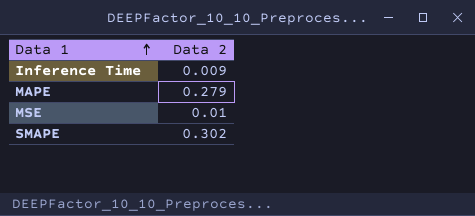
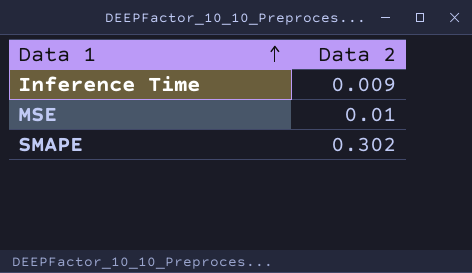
row MAPE: 0.279 -> none

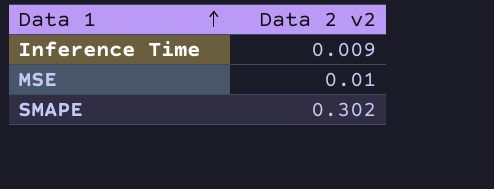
column name: Data 2 -> Data 2 v2

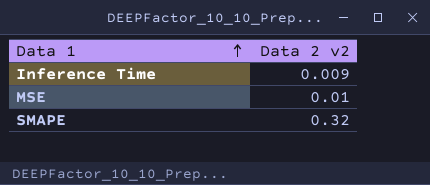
SMAPE | Data 2 v2: 0.302 -> 0.32

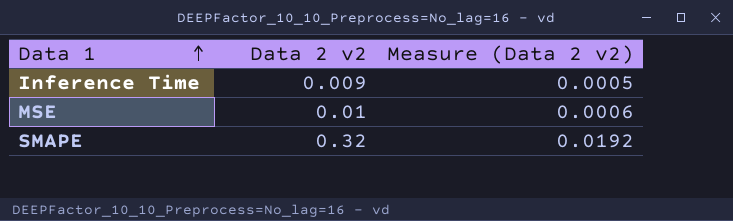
column Measure (Data 2 v2) | formula: none -> [Data 2 v2] * 0.06

